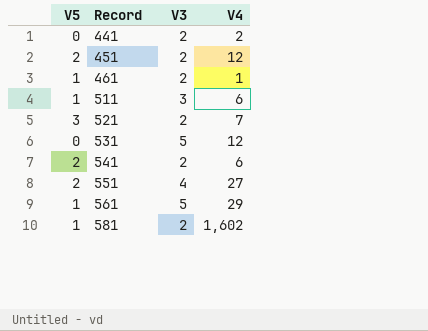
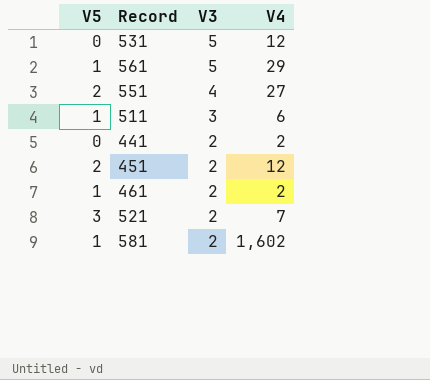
row order: Record ascending -> V3 descending
row 541: 2 | 2 | 6 -> none
461 | V4: 1 -> 2

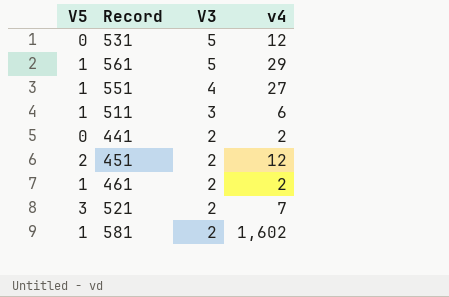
column name: V4 -> v4
551 | V5: 2 -> 1

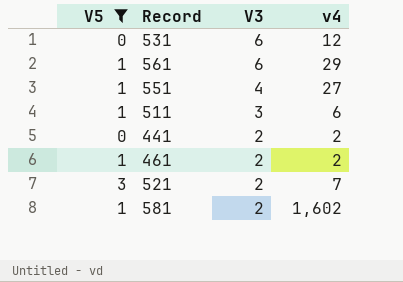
filter: none -> V5 != 2
531 | V3: 5 -> 6
561 | V3: 5 -> 6

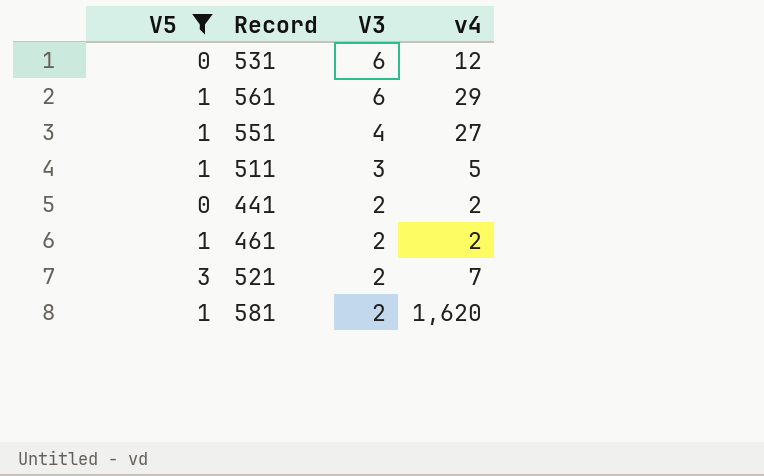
511 | v4: 6 -> 5
581 | v4: 1,602 -> 1,620

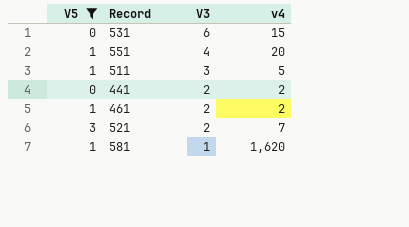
row 561: 1 | 6 | 29 -> none
531 | v4: 12 -> 15
551 | v4: 27 -> 20
581 | V3: 2 -> 1

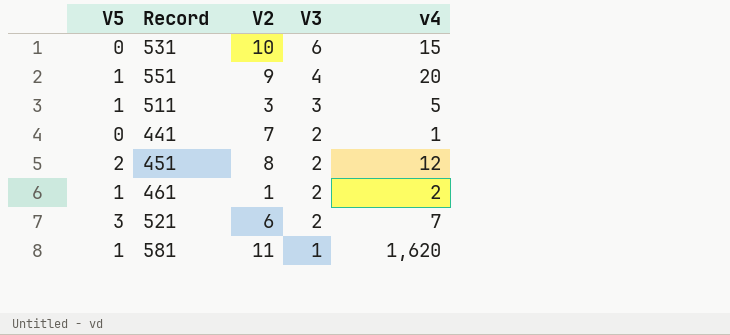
filter: V5 != 2 -> none
column V2 | position: none -> 3
441 | v4: 2 -> 1

